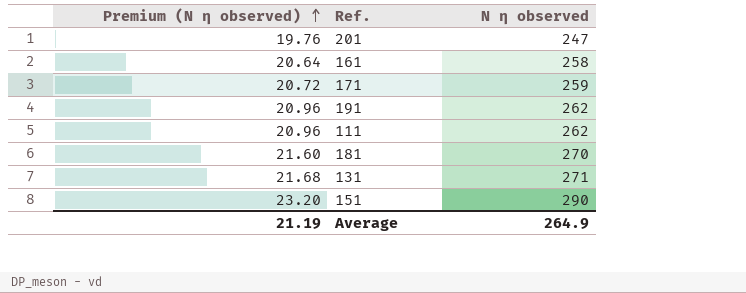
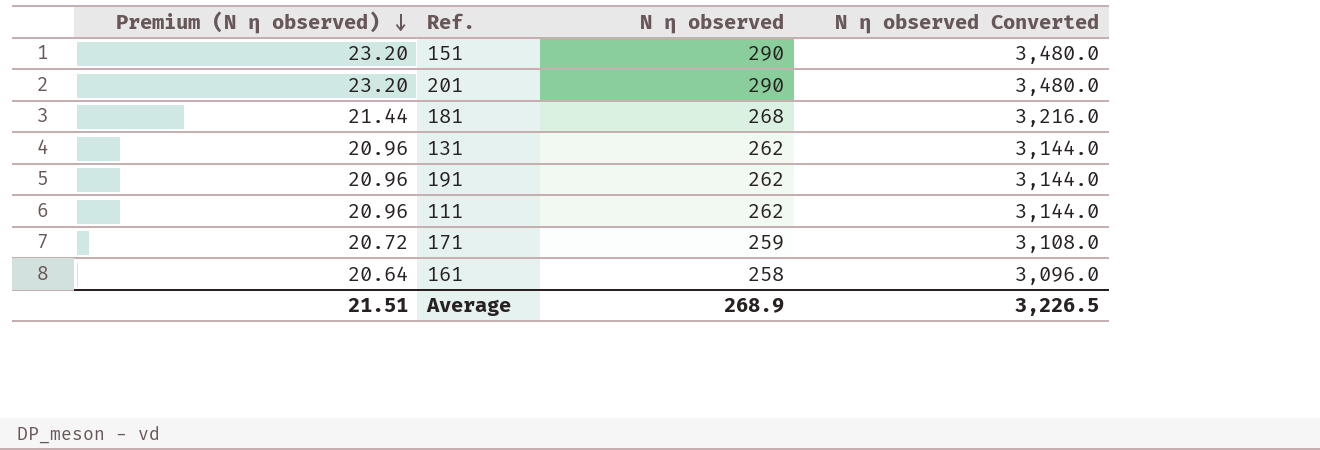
row order: Premium (N η observed) ascending -> Premium (N η observed) descending
column N η observed Converted | formula: none -> [N η observed] * 12
201 | Premium (N η observed): 19.76 -> 23.20
201 | N η observed: 247 -> 290
181 | Premium (N η observed): 21.60 -> 21.44
181 | N η observed: 270 -> 268
131 | Premium (N η observed): 21.68 -> 20.96
131 | N η observed: 271 -> 262
Average | Premium (N η observed): 21.19 -> 21.51
Average | N η observed: 264.9 -> 268.9

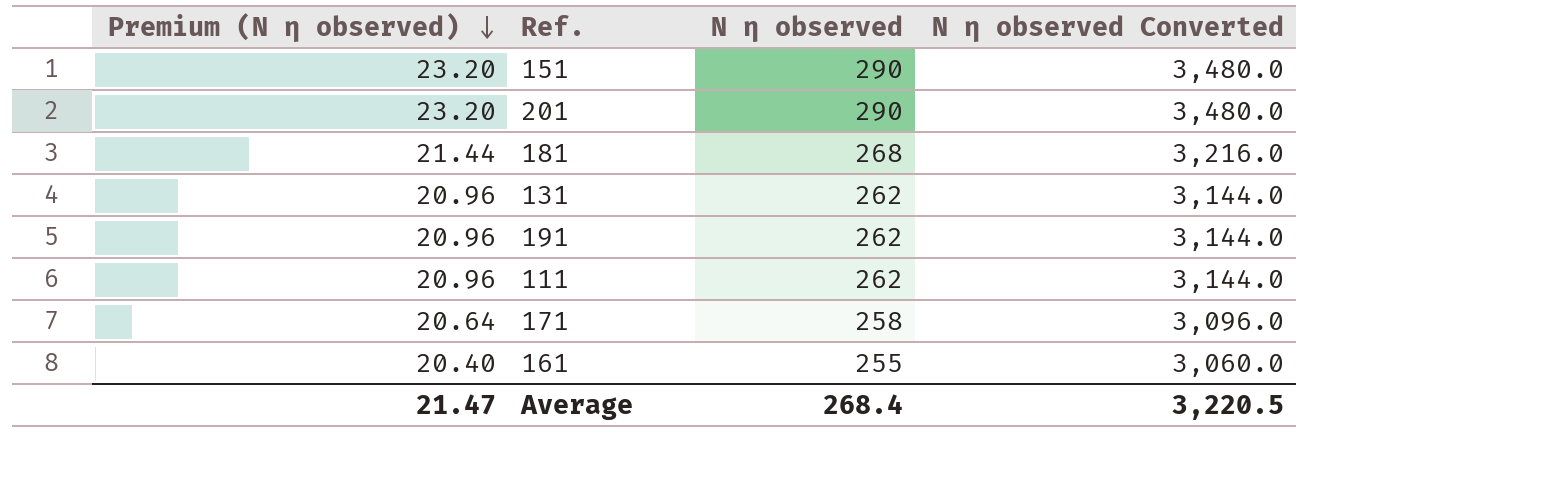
171 | Premium (N η observed): 20.72 -> 20.64
171 | N η observed: 259 -> 258
171 | N η observed Converted: 3,108.0 -> 3,096.0
161 | Premium (N η observed): 20.64 -> 20.40
161 | N η observed: 258 -> 255
161 | N η observed Converted: 3,096.0 -> 3,060.0
Average | Premium (N η observed): 21.51 -> 21.47
Average | N η observed: 268.9 -> 268.4
Average | N η observed Converted: 3,226.5 -> 3,220.5

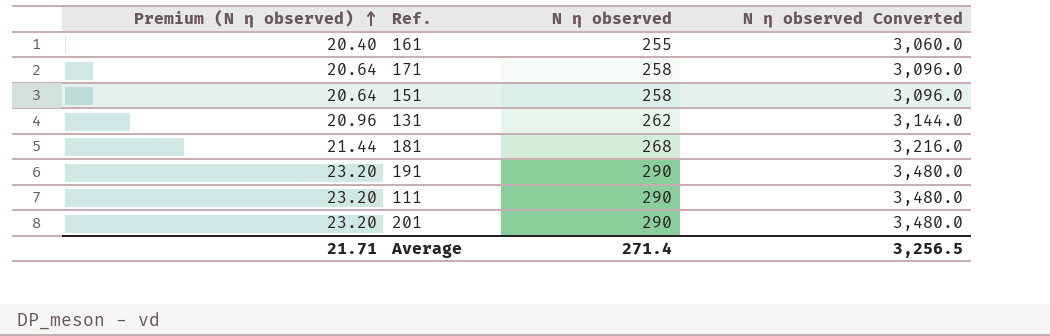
row order: Premium (N η observed) descending -> Premium (N η observed) ascending
151 | Premium (N η observed): 23.20 -> 20.64
151 | N η observed: 290 -> 258
151 | N η observed Converted: 3,480.0 -> 3,096.0
191 | Premium (N η observed): 20.96 -> 23.20
191 | N η observed: 262 -> 290
191 | N η observed Converted: 3,144.0 -> 3,480.0
111 | Premium (N η observed): 20.96 -> 23.20
111 | N η observed: 262 -> 290
111 | N η observed Converted: 3,144.0 -> 3,480.0
Average | Premium (N η observed): 21.47 -> 21.71
Average | N η observed: 268.4 -> 271.4
Average | N η observed Converted: 3,220.5 -> 3,256.5

